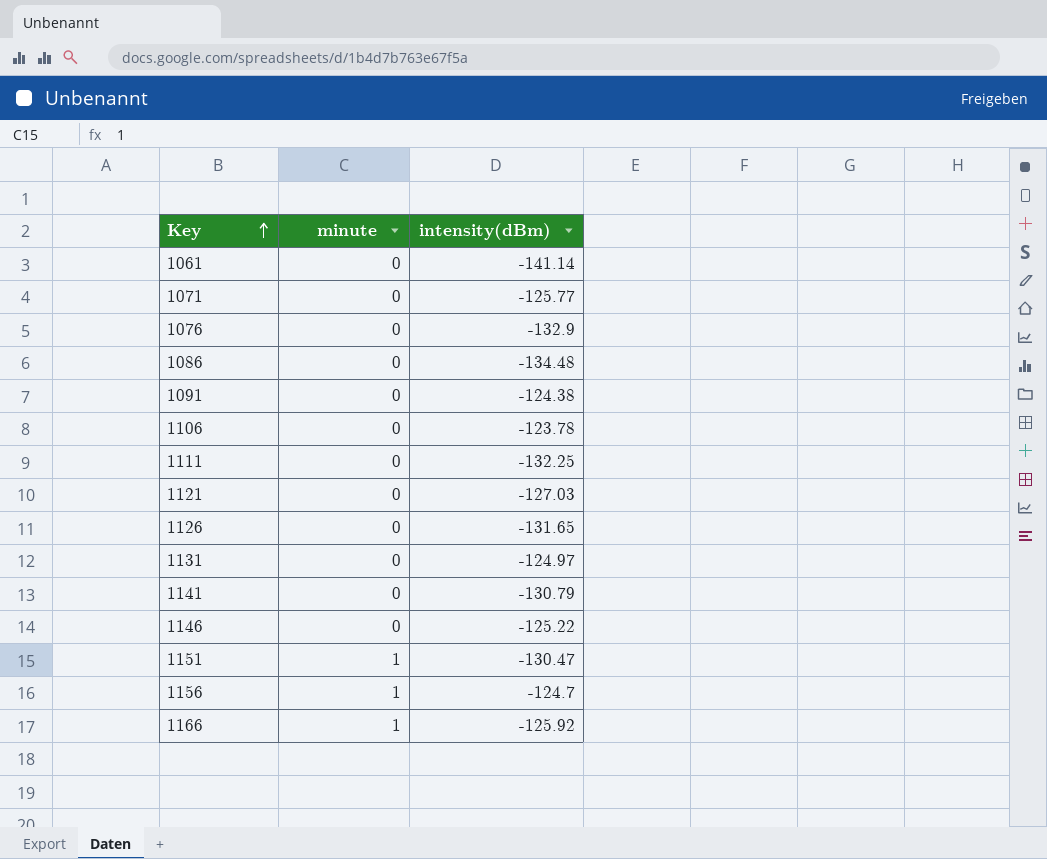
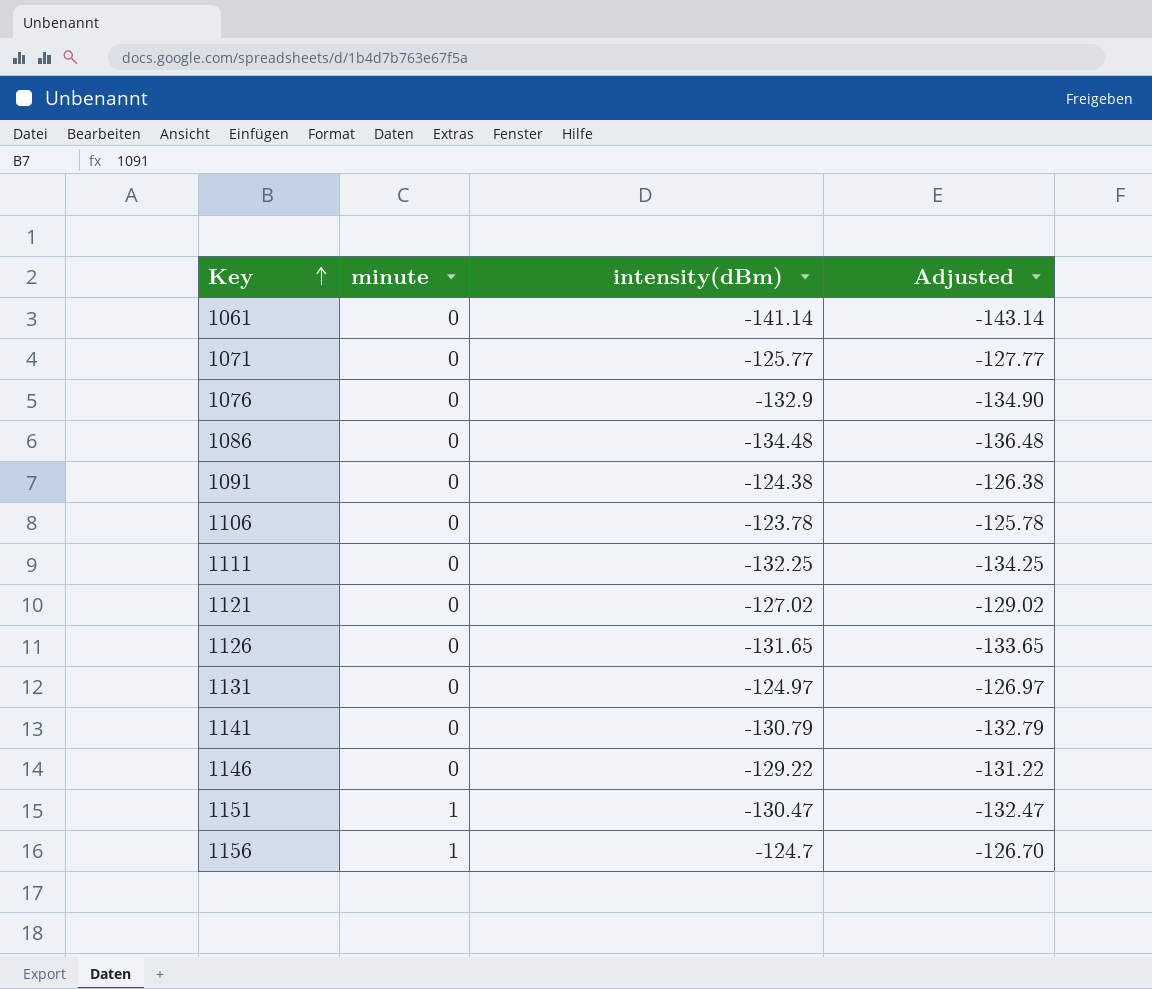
column Adjusted | formula: none -> [intensity(dBm)] - 2
row 1166: 1 | -125.92 -> none
1121 | intensity(dBm): -127.03 -> -127.02
1146 | intensity(dBm): -125.22 -> -129.22

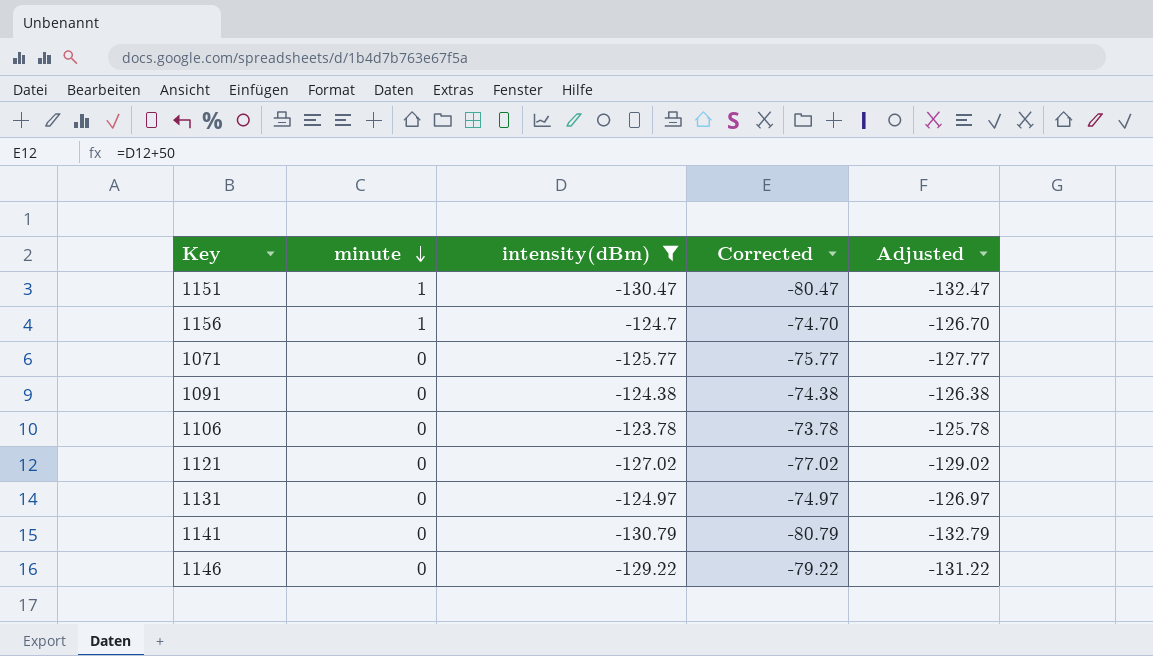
filter: none -> intensity(dBm) >= -130.79
row order: Key ascending -> minute descending
column Corrected | formula: none -> [intensity(dBm)] + 50

